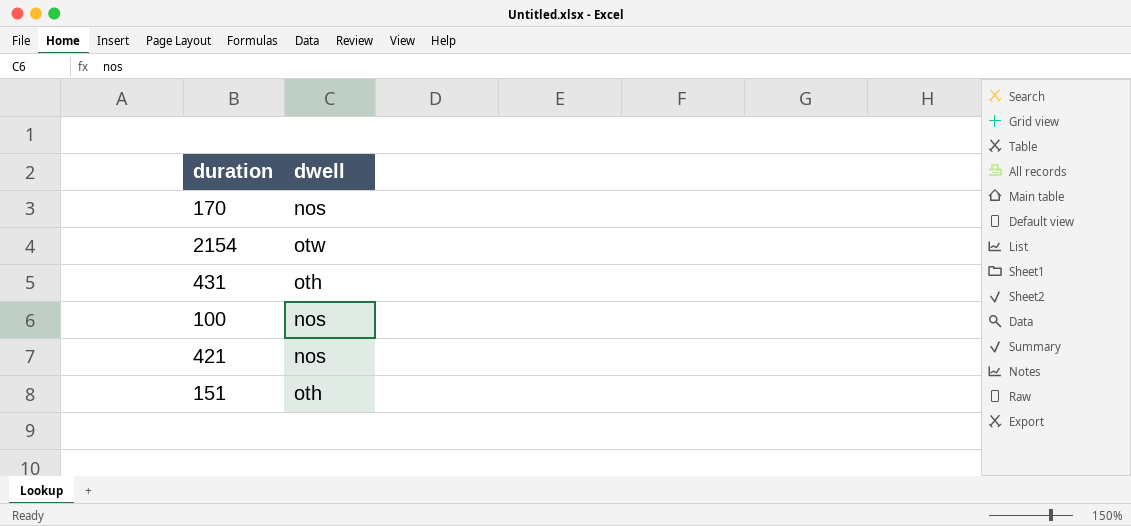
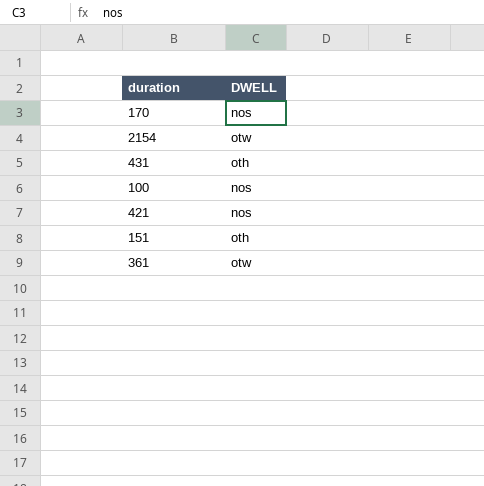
column name: dwell -> DWELL
row 361: none -> otw

